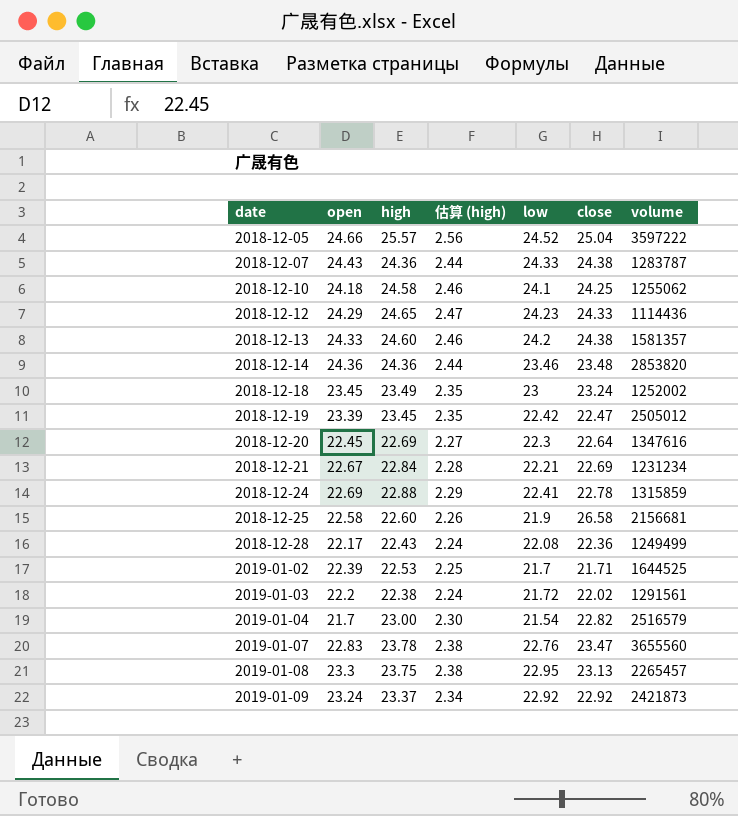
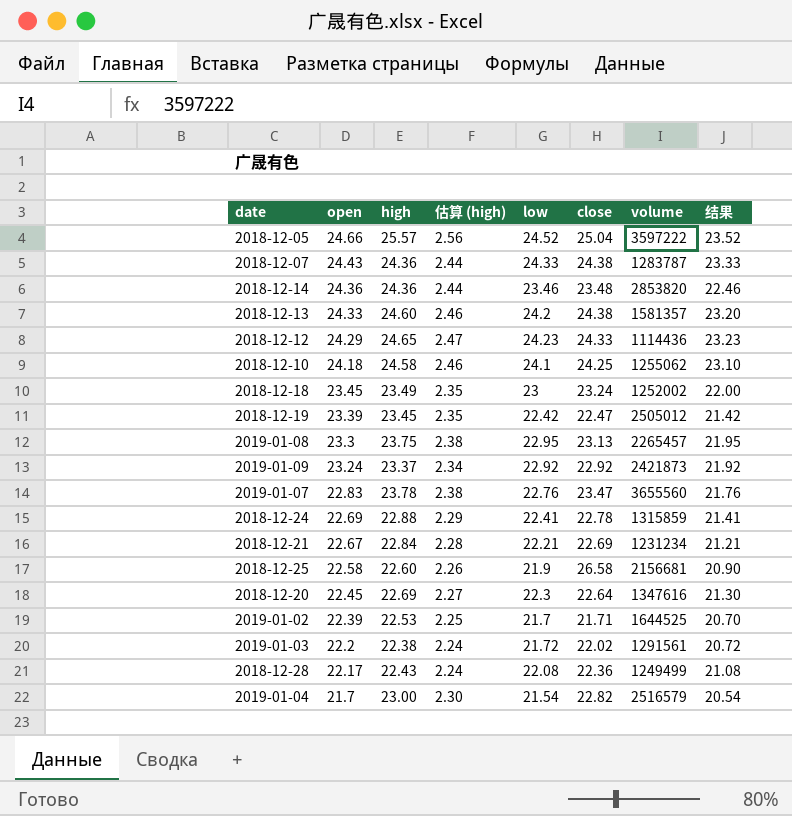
row order: date ascending -> open descending
column 结果 | formula: none -> [low] - 1

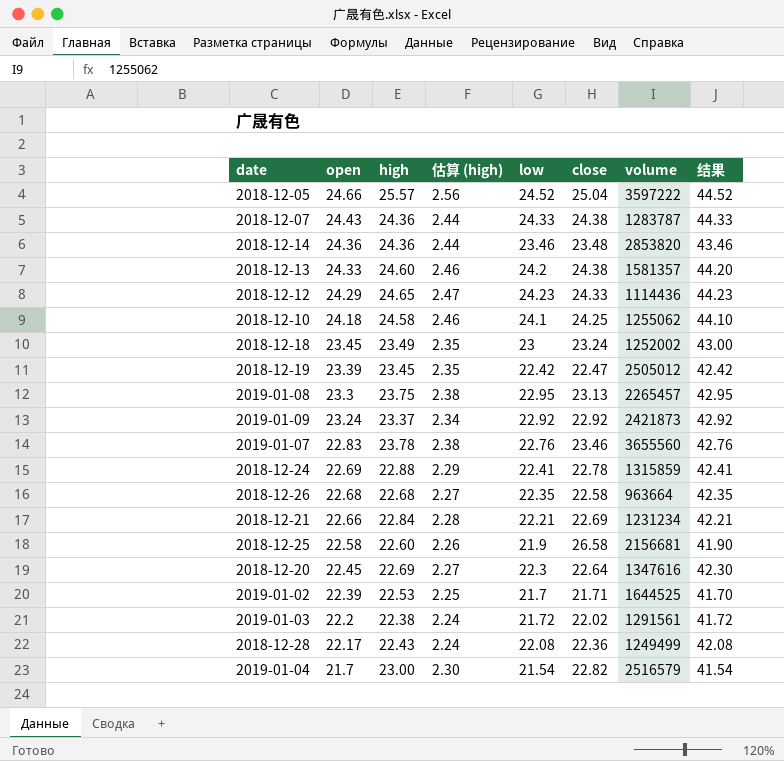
column 结果 | formula: [low] - 1 -> [low] + 20
2019-01-07 | close: 23.47 -> 23.46
row 2018-12-26: none -> 22.68 | 22.68 | 2.27 | 22.35 | 22.58 | 963664 | 42.35
2018-12-21 | open: 22.67 -> 22.66

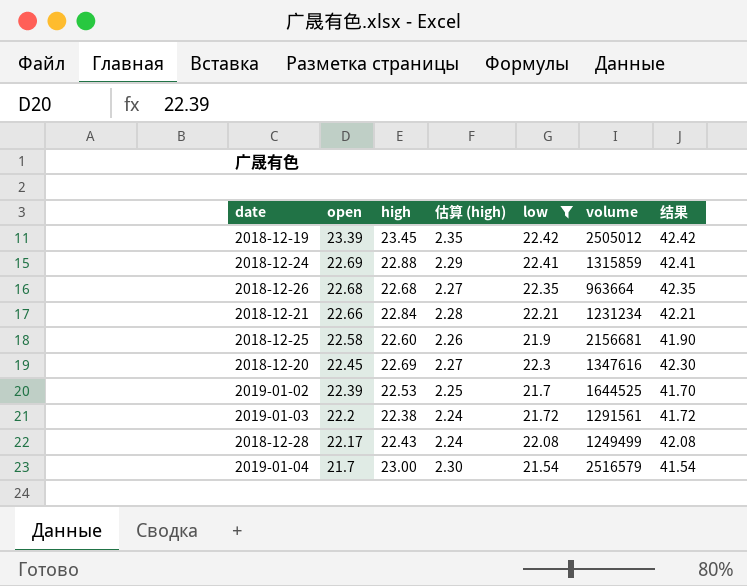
filter: none -> low <= 22.42
column close | position: 6 -> none

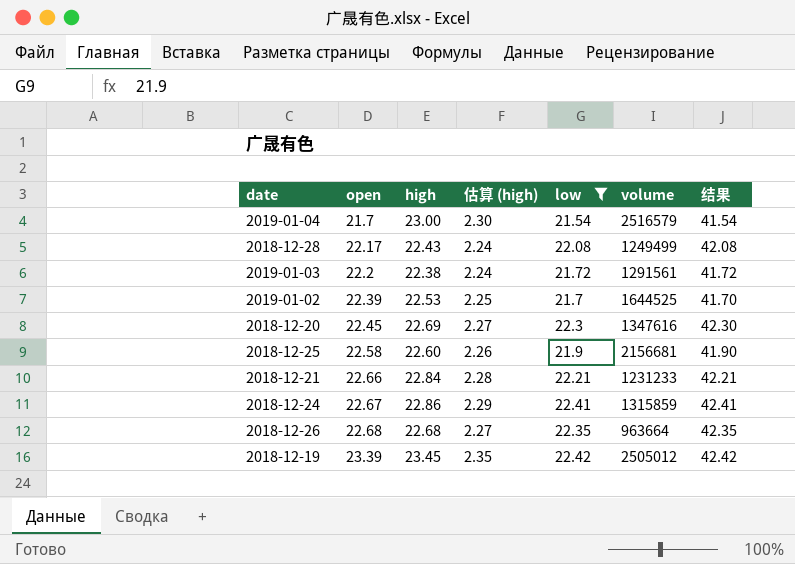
row order: open descending -> open ascending
2018-12-21 | volume: 1231234 -> 1231233
2018-12-24 | open: 22.69 -> 22.67
2018-12-24 | high: 22.88 -> 22.86

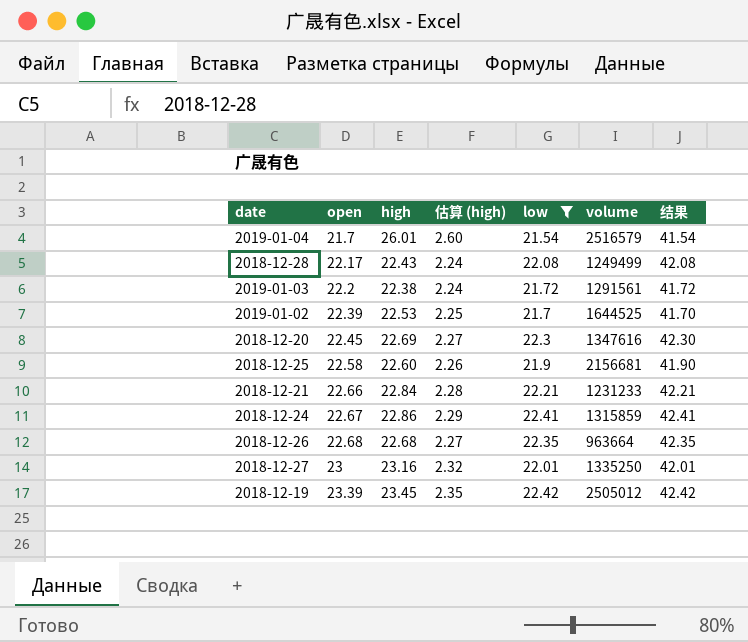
2019-01-04 | high: 23.00 -> 26.01
2019-01-04 | 估算 (high): 2.30 -> 2.60
row 2018-12-27: none -> 23 | 23.16 | 2.32 | 22.01 | 1335250 | 42.01

